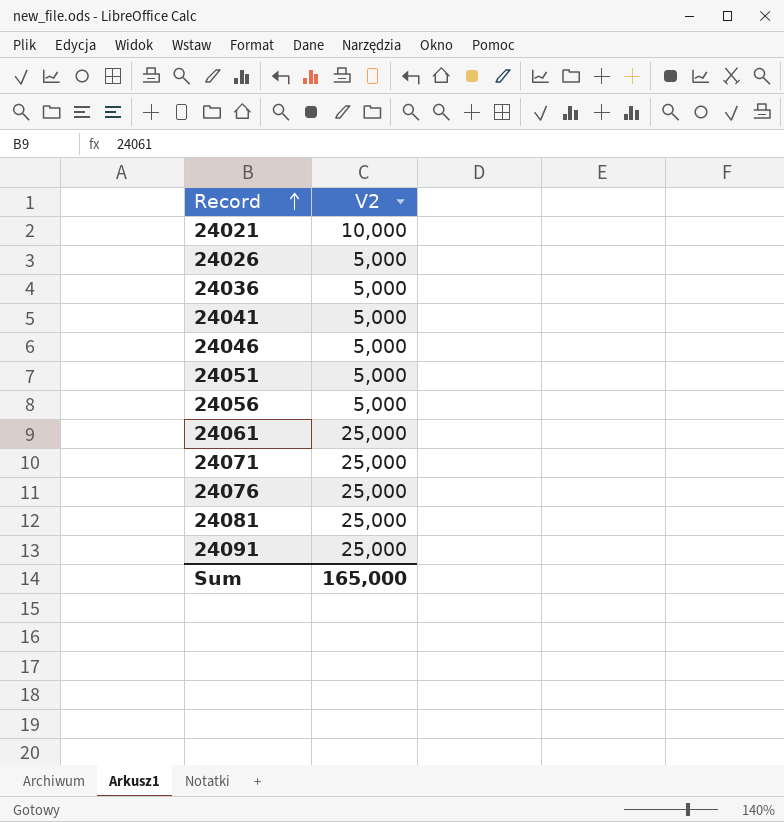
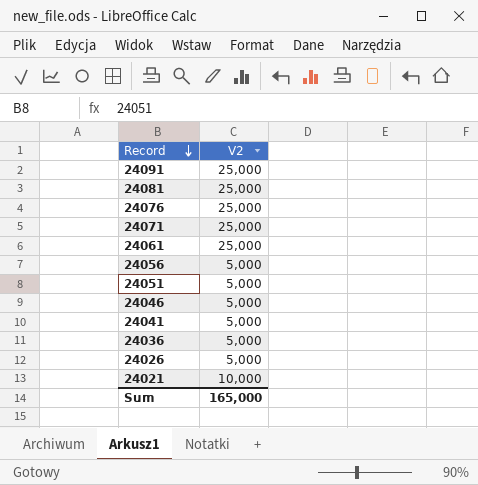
row order: Record ascending -> Record descending

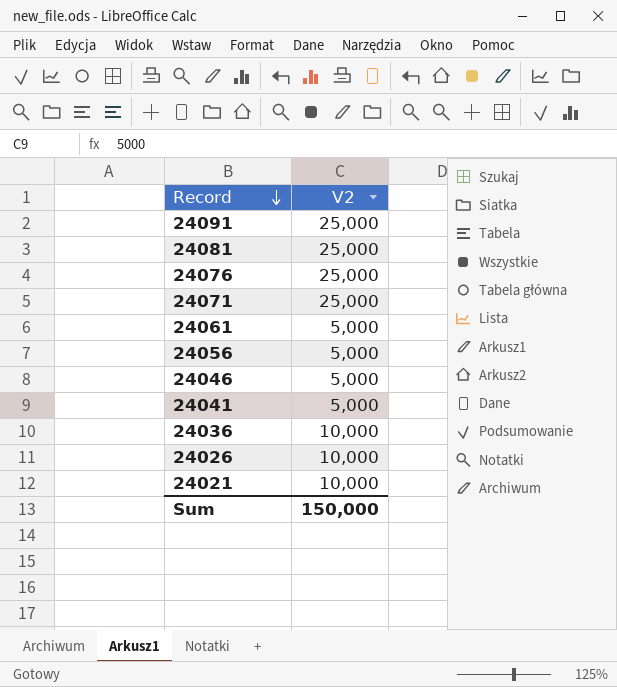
row 24051: 5,000 -> none
24061 | V2: 25,000 -> 5,000
24036 | V2: 5,000 -> 10,000
24026 | V2: 5,000 -> 10,000
Sum | V2: 165,000 -> 150,000

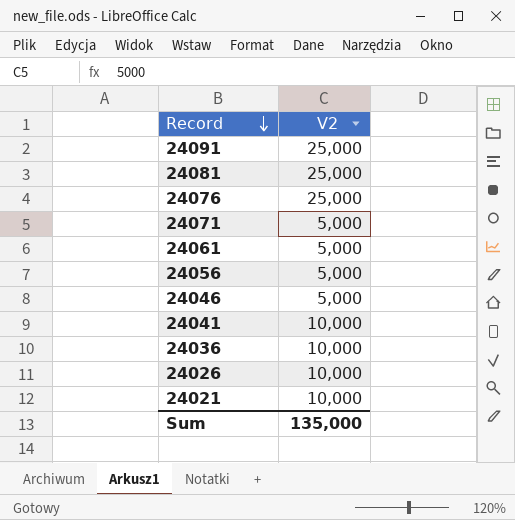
24071 | V2: 25,000 -> 5,000
24041 | V2: 5,000 -> 10,000
Sum | V2: 150,000 -> 135,000

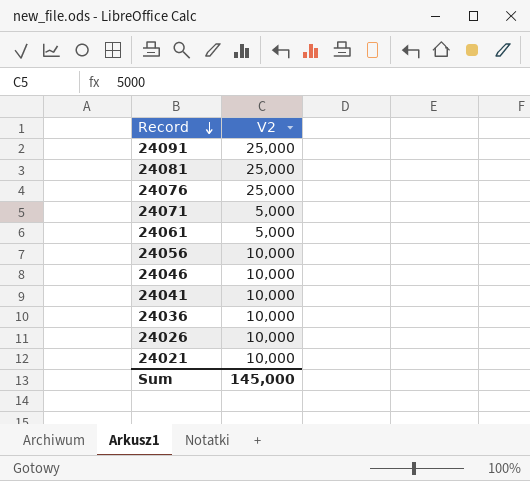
24056 | V2: 5,000 -> 10,000
24046 | V2: 5,000 -> 10,000
Sum | V2: 135,000 -> 145,000

